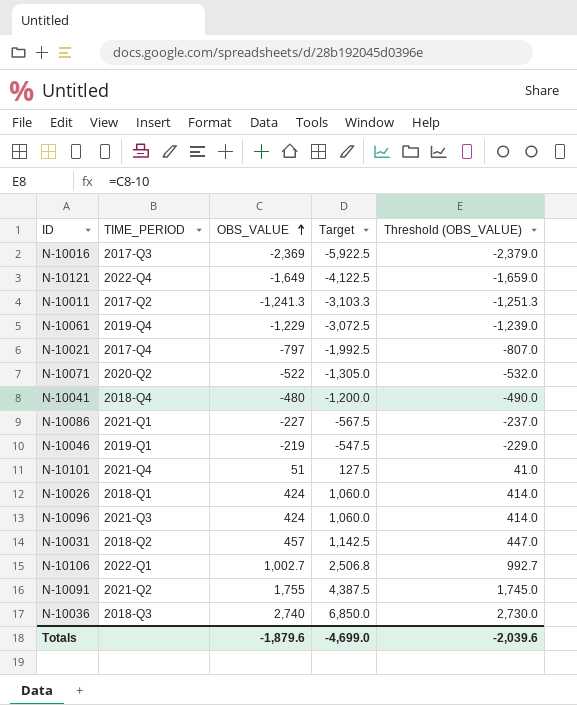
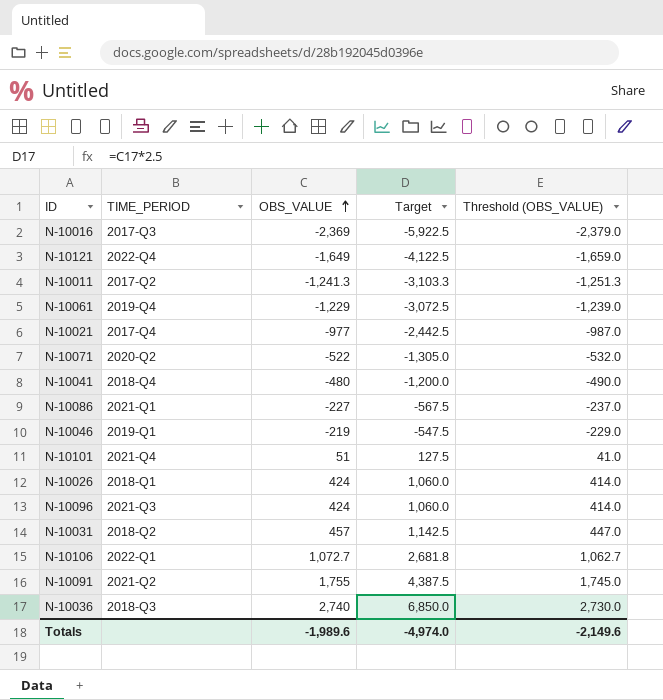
N-10021 | OBS_VALUE: -797 -> -977
N-10021 | Target: -1,992.5 -> -2,442.5
N-10021 | Threshold (OBS_VALUE): -807.0 -> -987.0
N-10106 | OBS_VALUE: 1,002.7 -> 1,072.7
N-10106 | Target: 2,506.8 -> 2,681.8
N-10106 | Threshold (OBS_VALUE): 992.7 -> 1,062.7
Totals | OBS_VALUE: -1,879.6 -> -1,989.6
Totals | Target: -4,699.0 -> -4,974.0
Totals | Threshold (OBS_VALUE): -2,039.6 -> -2,149.6

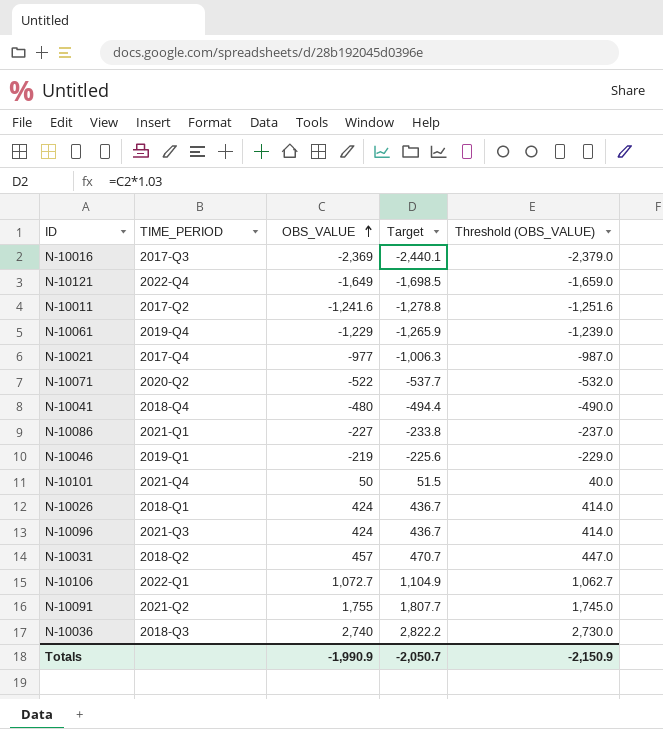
column Target | formula: [OBS_VALUE] * 2.5 -> [OBS_VALUE] * 1.03
N-10011 | OBS_VALUE: -1,241.3 -> -1,241.6
N-10011 | Threshold (OBS_VALUE): -1,251.3 -> -1,251.6
N-10101 | OBS_VALUE: 51 -> 50
N-10101 | Threshold (OBS_VALUE): 41.0 -> 40.0
Totals | OBS_VALUE: -1,989.6 -> -1,990.9
Totals | Target: -4,974.0 -> -2,050.7
Totals | Threshold (OBS_VALUE): -2,149.6 -> -2,150.9

